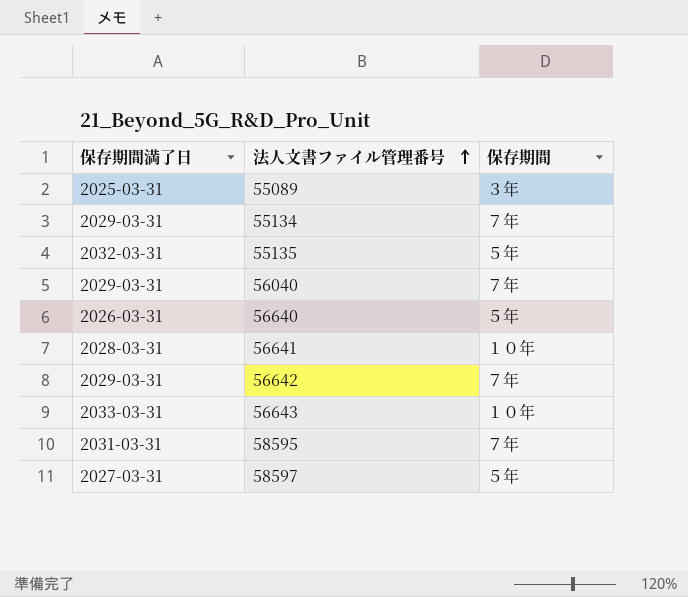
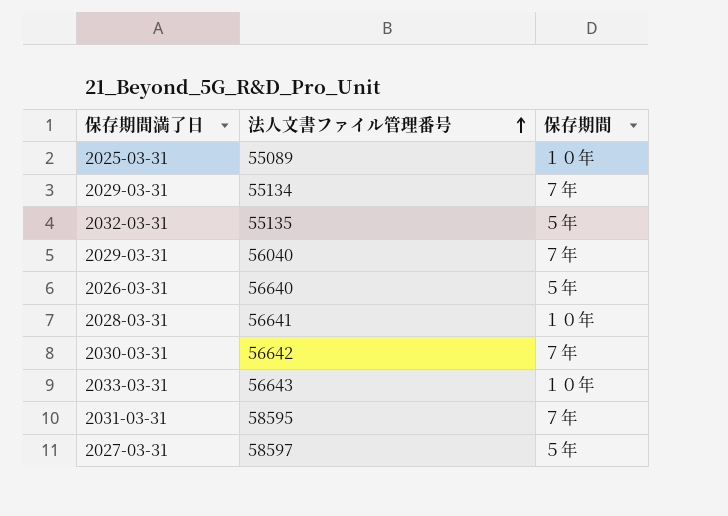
55089 | 保存期間: ３年 -> １０年
56642 | 保存期間満了日: 2029-03-31 -> 2030-03-31

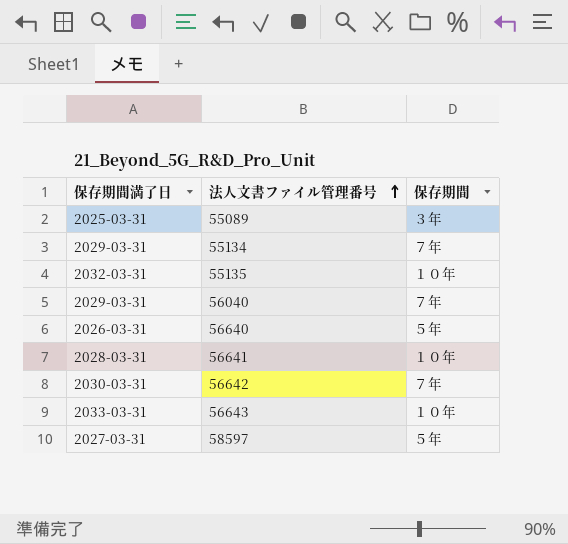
row 58595: 2031-03-31 | ７年 -> none
55089 | 保存期間: １０年 -> ３年
55135 | 保存期間: ５年 -> １０年

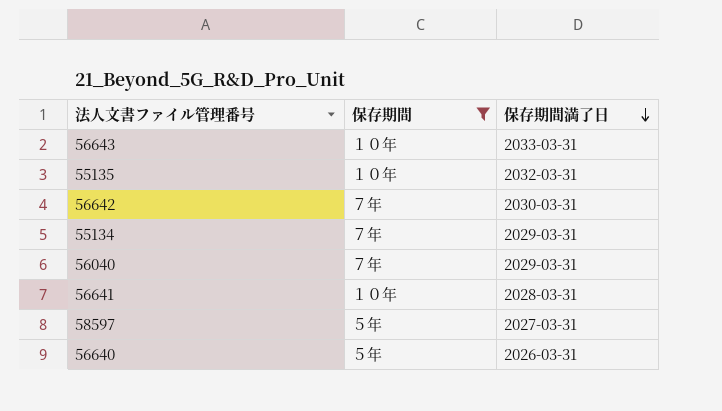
filter: none -> 保存期間 != ３年
row order: 法人文書ファイル管理番号 ascending -> 保存期間満了日 descending
column 保存期間満了日 | position: 1 -> 3

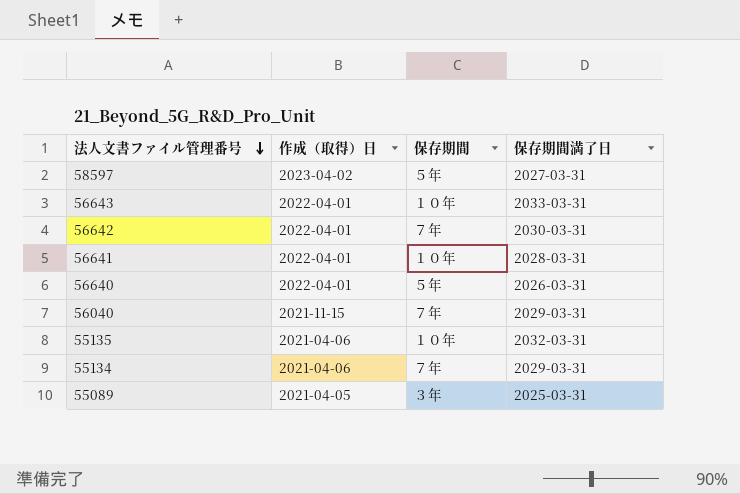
filter: 保存期間 != ３年 -> none
row order: 保存期間満了日 descending -> 法人文書ファイル管理番号 descending
column 作成（取得）日 | position: none -> 2

